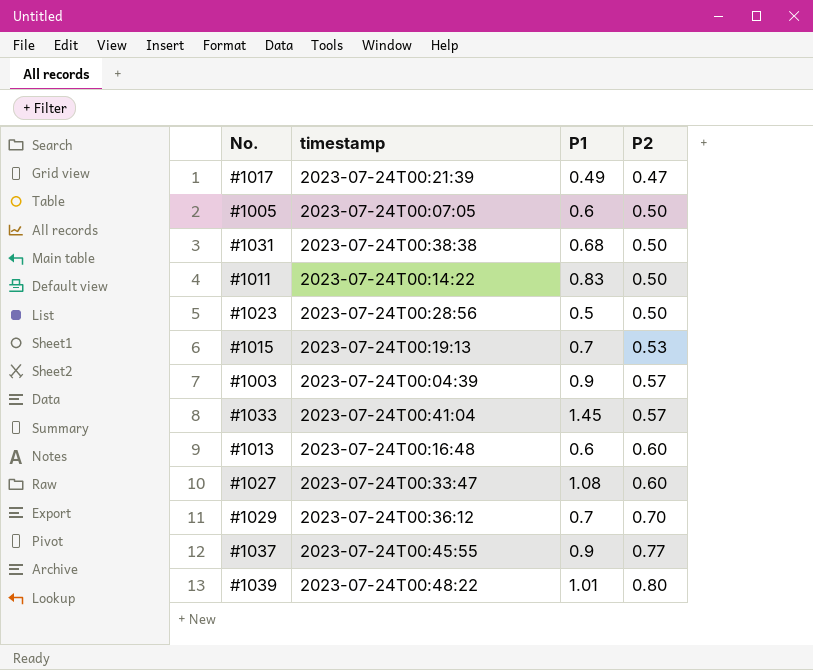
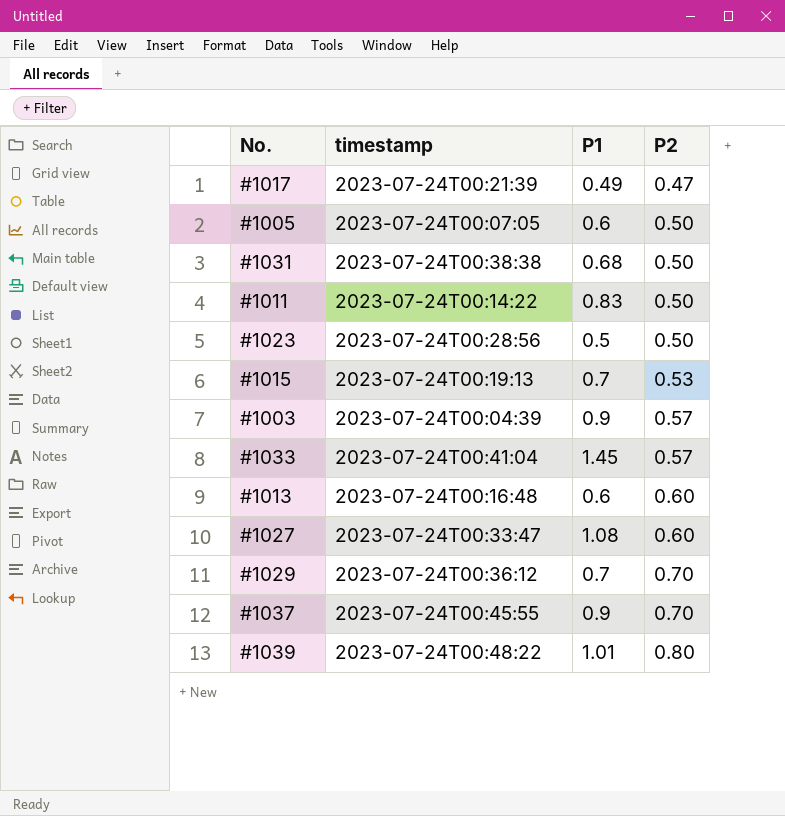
#1037 | P2: 0.77 -> 0.70

